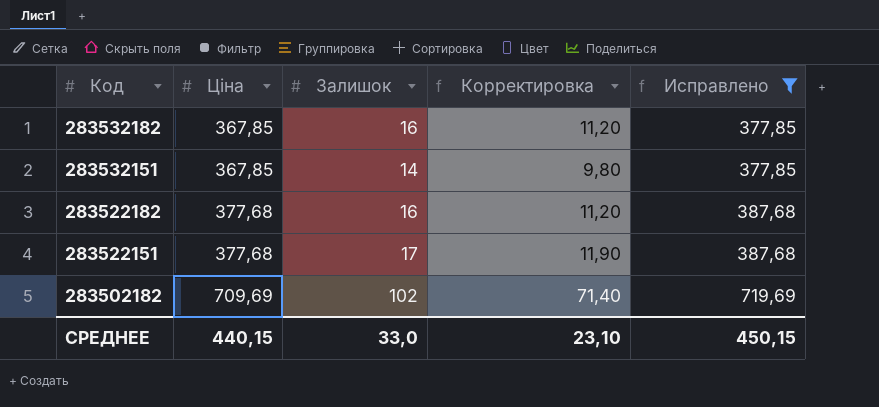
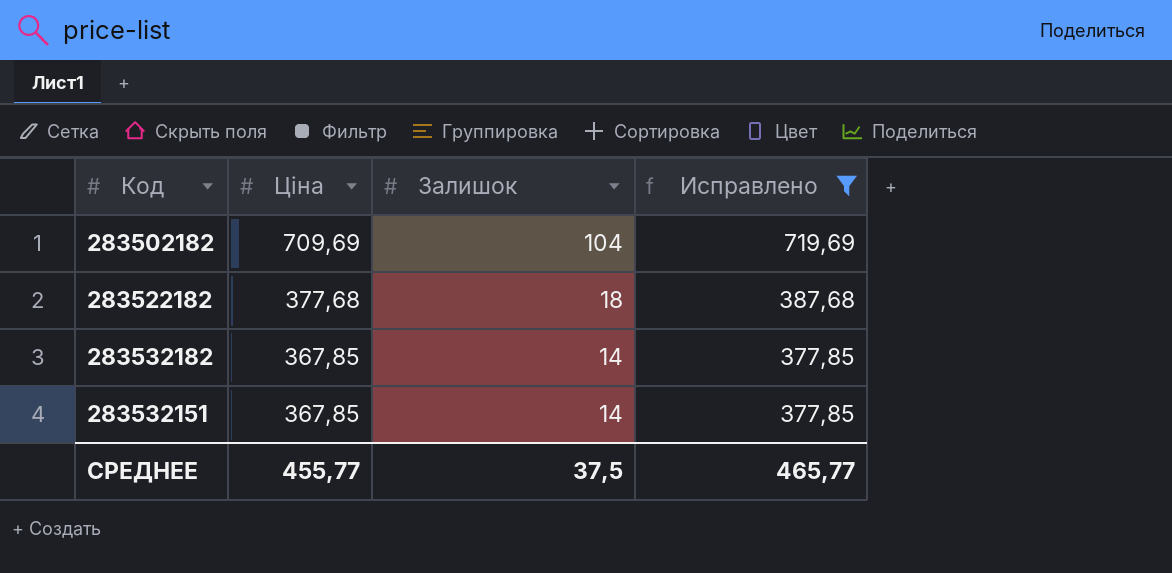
row order: Код descending -> Ціна descending
column Корректировка | formula: [Залишок] * 0,7 -> none
row 283522151: 377,68 | 17 | 11,90 | 387,68 -> none
283502182 | Залишок: 102 -> 104
283522182 | Залишок: 16 -> 18
283532182 | Залишок: 16 -> 14
СРЕДНЕЕ | Ціна: 440,15 -> 455,77
СРЕДНЕЕ | Залишок: 33,0 -> 37,5
СРЕДНЕЕ | Исправлено: 450,15 -> 465,77

